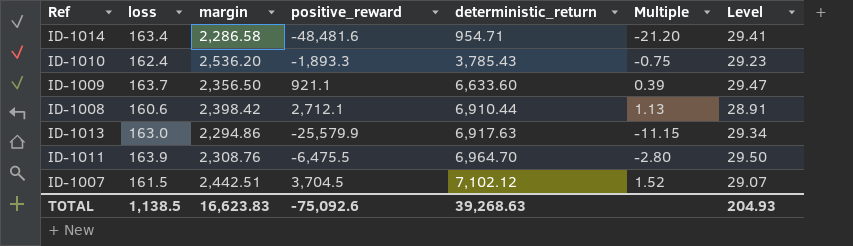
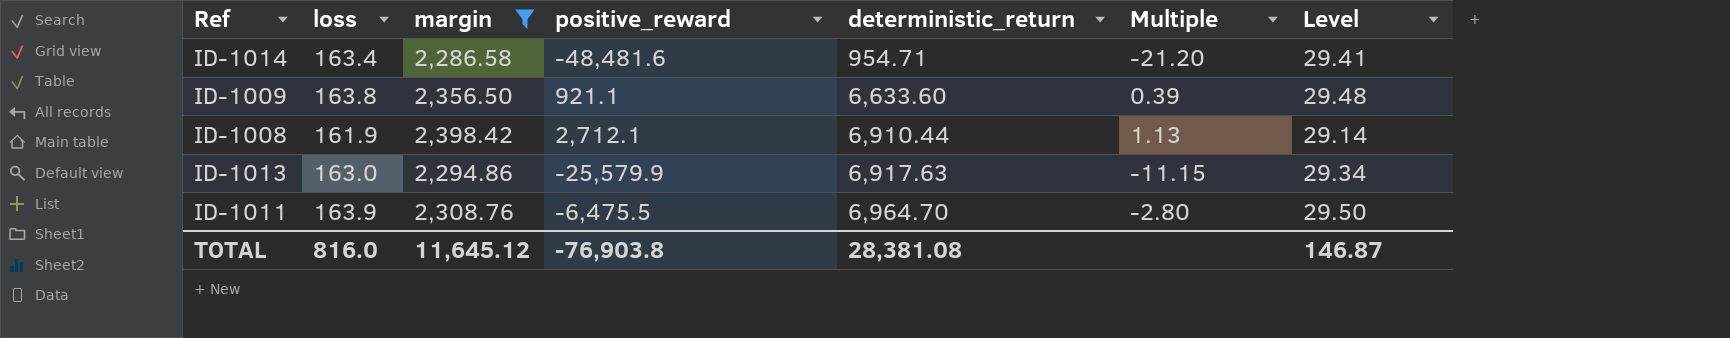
filter: none -> margin <= 2,398.42
ID-1009 | loss: 163.7 -> 163.8
ID-1009 | Level: 29.47 -> 29.48
ID-1008 | loss: 160.6 -> 161.9
ID-1008 | Level: 28.91 -> 29.14
TOTAL | loss: 1,138.5 -> 816.0
TOTAL | margin: 16,623.83 -> 11,645.12
TOTAL | positive_reward: -75,092.6 -> -76,903.8
TOTAL | deterministic_return: 39,268.63 -> 28,381.08
TOTAL | Level: 204.93 -> 146.87

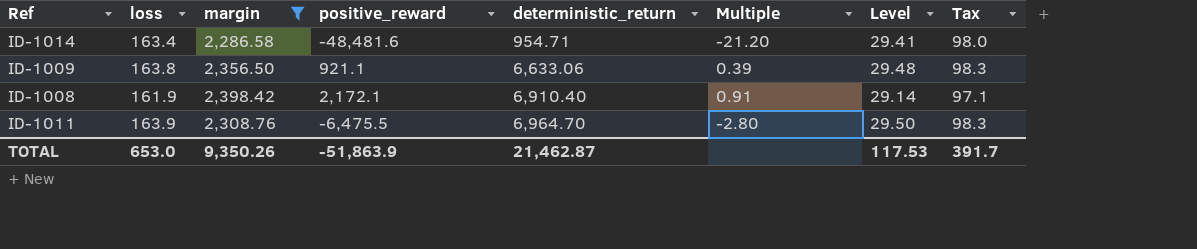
column Tax | formula: none -> [loss] * 0.6
row ID-1013: 163.0 | 2,294.86 | -25,579.9 | 6,917.63 | -11.15 | 29.34 -> none
ID-1009 | deterministic_return: 6,633.60 -> 6,633.06
ID-1008 | positive_reward: 2,712.1 -> 2,172.1
ID-1008 | deterministic_return: 6,910.44 -> 6,910.40
ID-1008 | Multiple: 1.13 -> 0.91
TOTAL | loss: 816.0 -> 653.0
TOTAL | margin: 11,645.12 -> 9,350.26
TOTAL | positive_reward: -76,903.8 -> -51,863.9
TOTAL | deterministic_return: 28,381.08 -> 21,462.87
TOTAL | Level: 146.87 -> 117.53

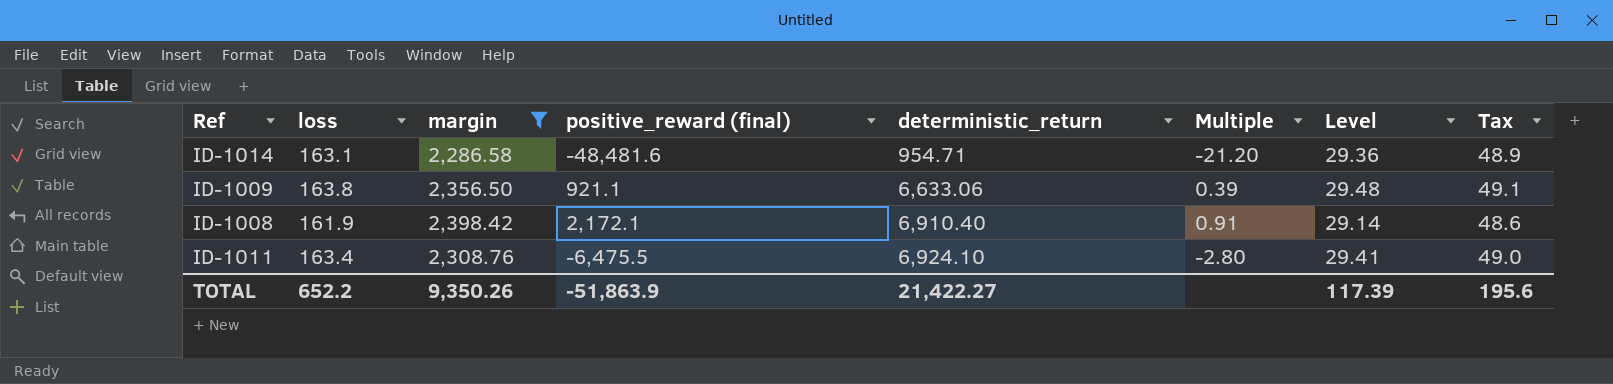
column name: positive_reward -> positive_reward (final)
column Tax | formula: [loss] * 0.6 -> [loss] * 0.3
ID-1014 | loss: 163.4 -> 163.1
ID-1014 | Level: 29.41 -> 29.36
ID-1011 | loss: 163.9 -> 163.4
ID-1011 | deterministic_return: 6,964.70 -> 6,924.10
ID-1011 | Level: 29.50 -> 29.41
TOTAL | loss: 653.0 -> 652.2
TOTAL | deterministic_return: 21,462.87 -> 21,422.27
TOTAL | Level: 117.53 -> 117.39
TOTAL | Tax: 391.7 -> 195.6

